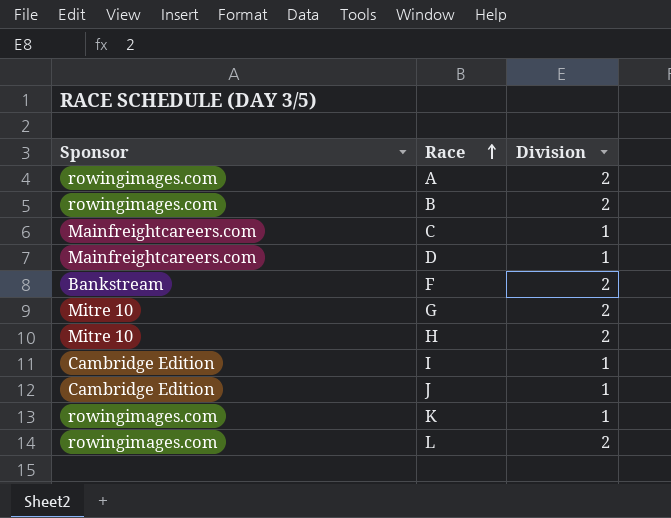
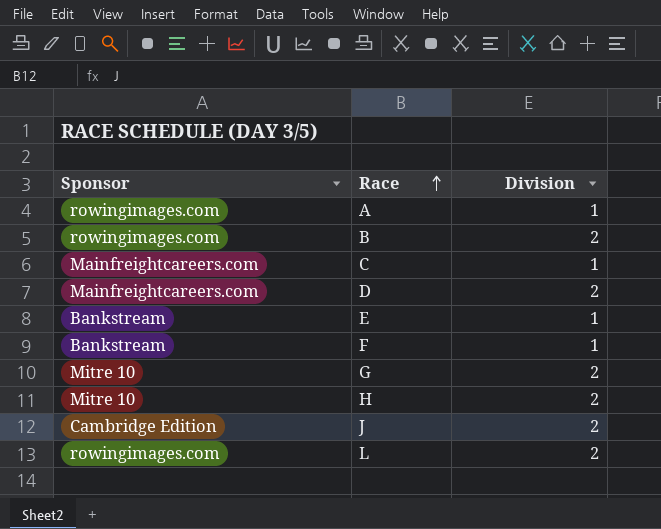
row I: Cambridge Edition | 1 -> none
row K: rowingimages.com | 1 -> none
A | Division: 2 -> 1
D | Division: 1 -> 2
row E: none -> Bankstream | 1
F | Division: 2 -> 1
J | Division: 1 -> 2

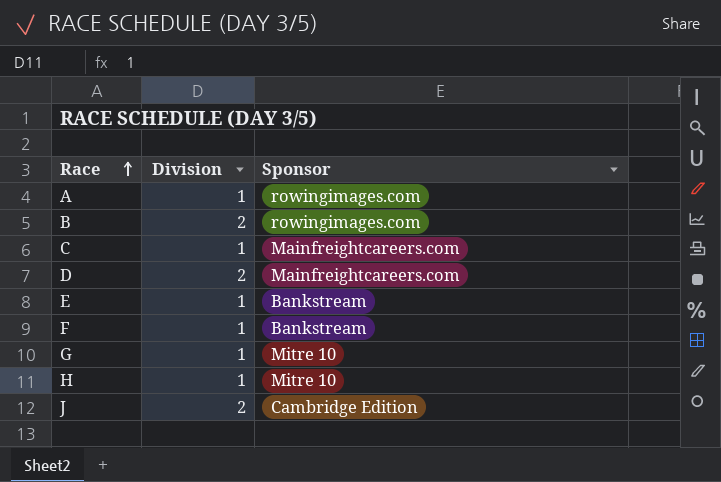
column Sponsor | position: 1 -> 3
row L: rowingimages.com | 2 -> none
G | Division: 2 -> 1
H | Division: 2 -> 1

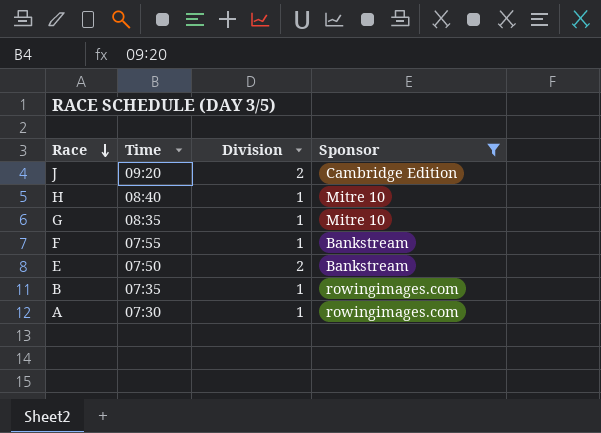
filter: none -> Sponsor != Mainfreightcareers.com
row order: Race ascending -> Race descending
column Time | position: none -> 2
E | Division: 1 -> 2
B | Division: 2 -> 1

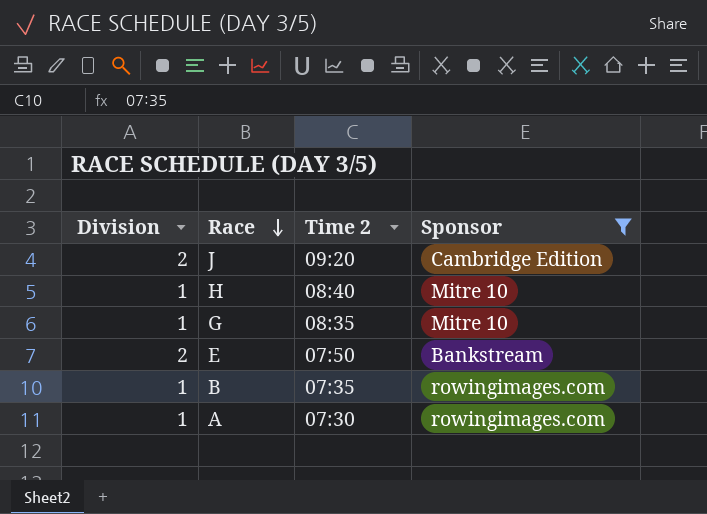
column Division | position: 3 -> 1
column name: Time -> Time 2
row F: 07:55 | 1 | Bankstream -> none

